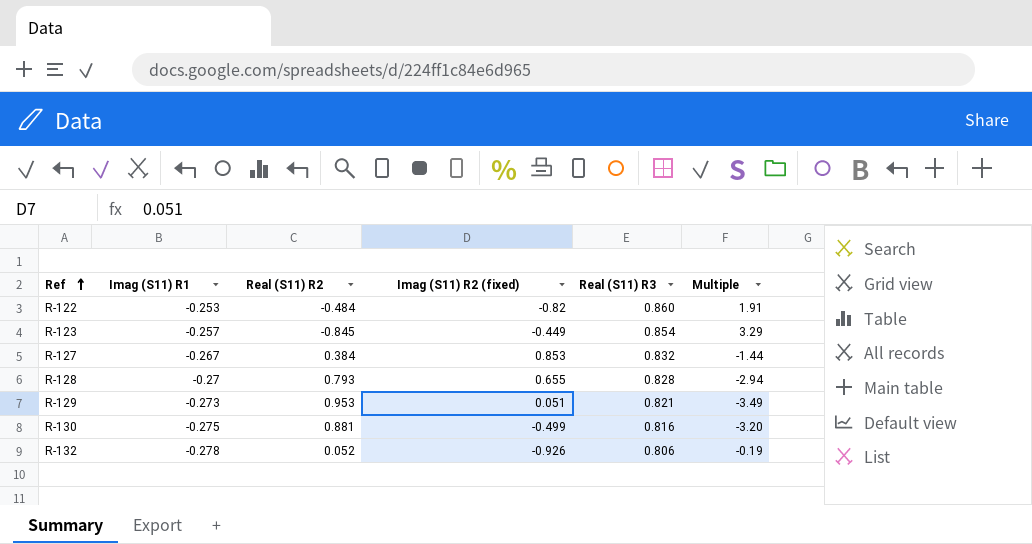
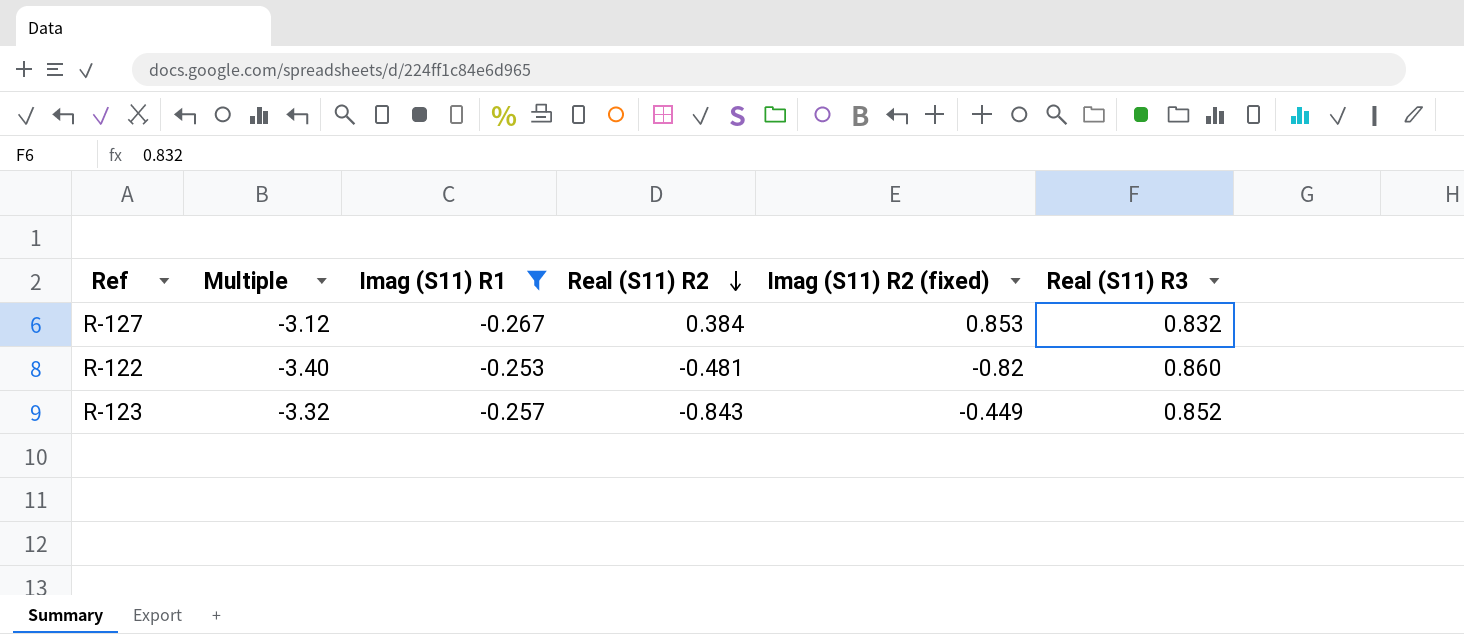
filter: none -> Imag (S11) R1 >= -0.267
row order: Ref ascending -> Real (S11) R2 descending
column Multiple | formula: [Real (S11) R2] / [Imag (S11) R1] -> [Real (S11) R3] / [Imag (S11) R1]
column Multiple | position: 6 -> 2
R-122 | Real (S11) R2: -0.484 -> -0.481
R-123 | Real (S11) R2: -0.845 -> -0.843
R-123 | Real (S11) R3: 0.854 -> 0.852

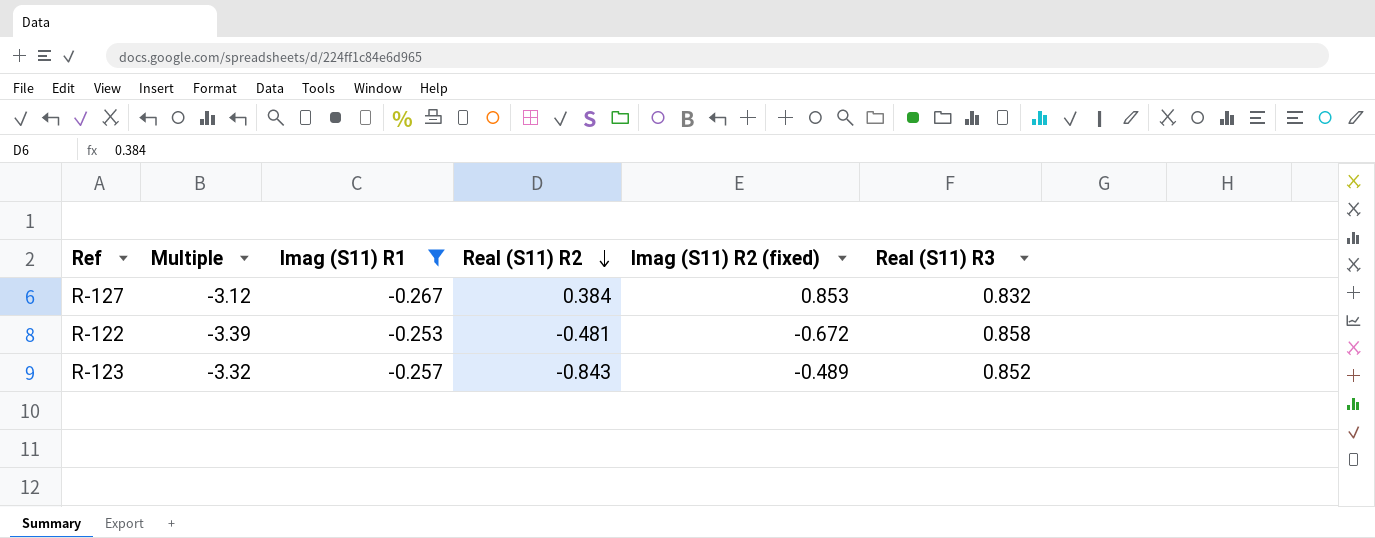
R-122 | Multiple: -3.40 -> -3.39
R-122 | Imag (S11) R2 (fixed): -0.82 -> -0.672
R-122 | Real (S11) R3: 0.860 -> 0.858
R-123 | Imag (S11) R2 (fixed): -0.449 -> -0.489

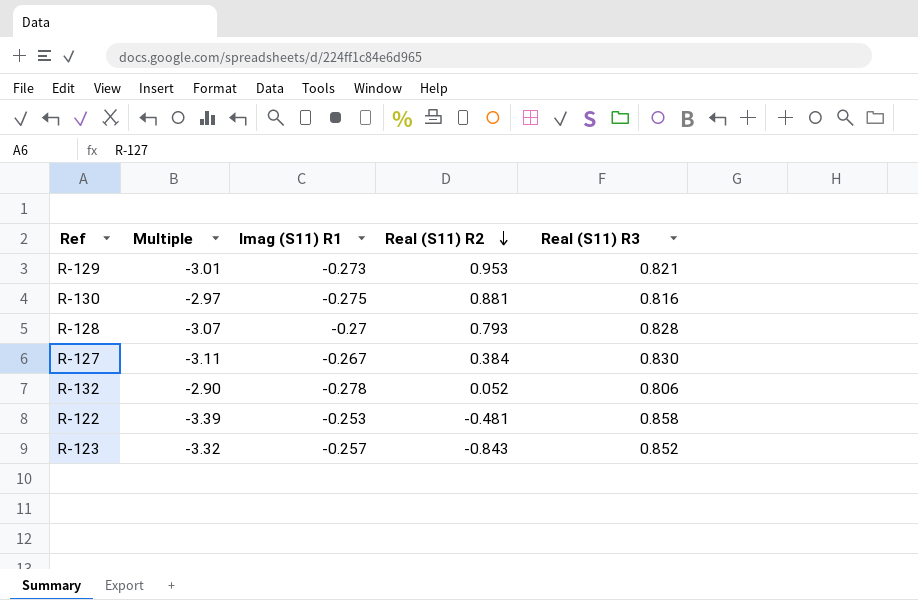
filter: Imag (S11) R1 >= -0.267 -> none
column Imag (S11) R2 (fixed) | position: 5 -> none
R-127 | Multiple: -3.12 -> -3.11
R-127 | Real (S11) R3: 0.832 -> 0.830

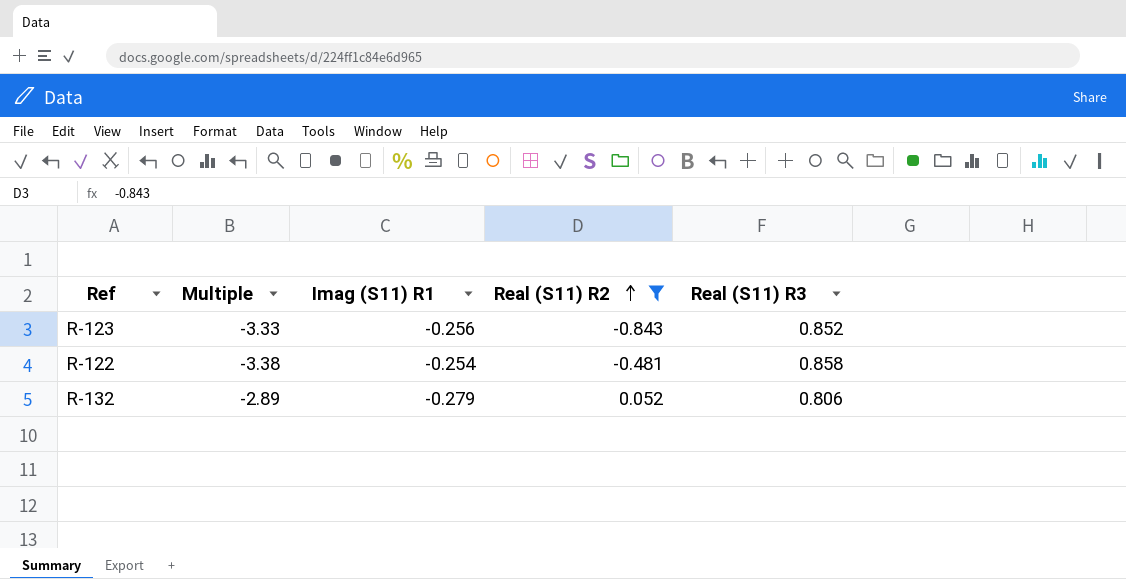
filter: none -> Real (S11) R2 <= 0.052
row order: Real (S11) R2 descending -> Real (S11) R2 ascending
R-123 | Multiple: -3.32 -> -3.33
R-123 | Imag (S11) R1: -0.257 -> -0.256
R-122 | Multiple: -3.39 -> -3.38
R-122 | Imag (S11) R1: -0.253 -> -0.254
R-132 | Multiple: -2.90 -> -2.89
R-132 | Imag (S11) R1: -0.278 -> -0.279

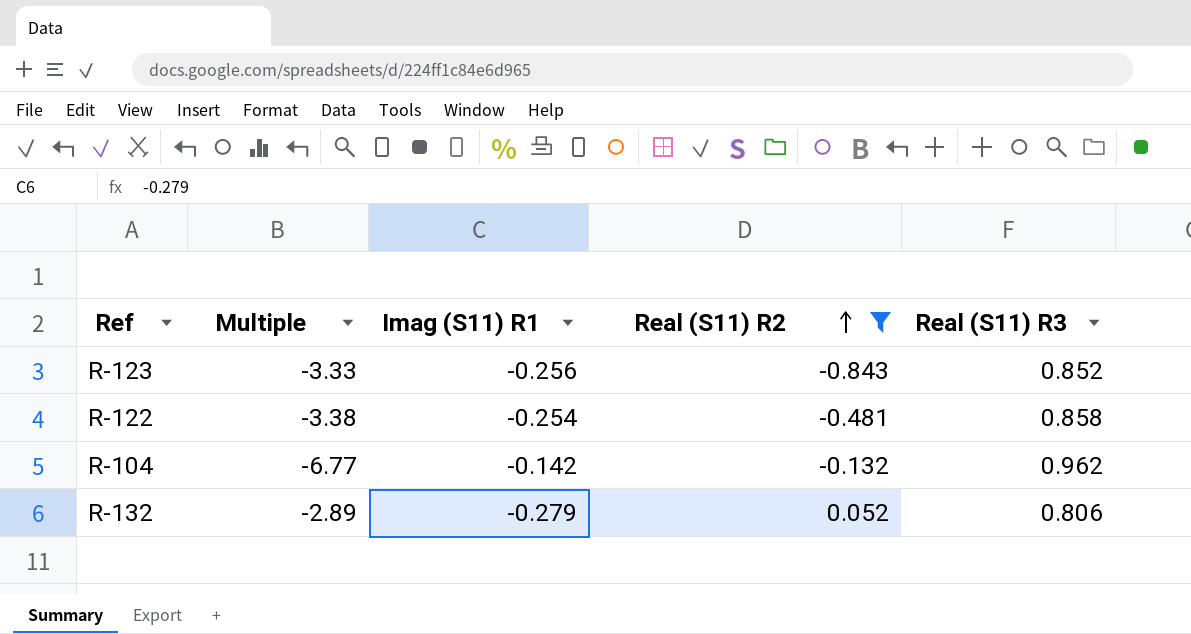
row R-104: none -> -6.77 | -0.142 | -0.132 | 0.962

